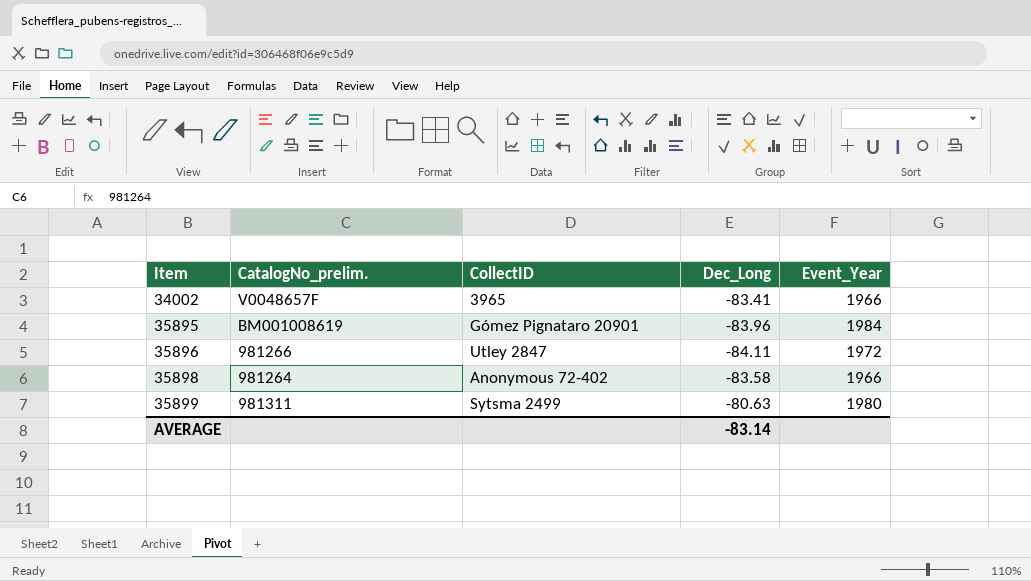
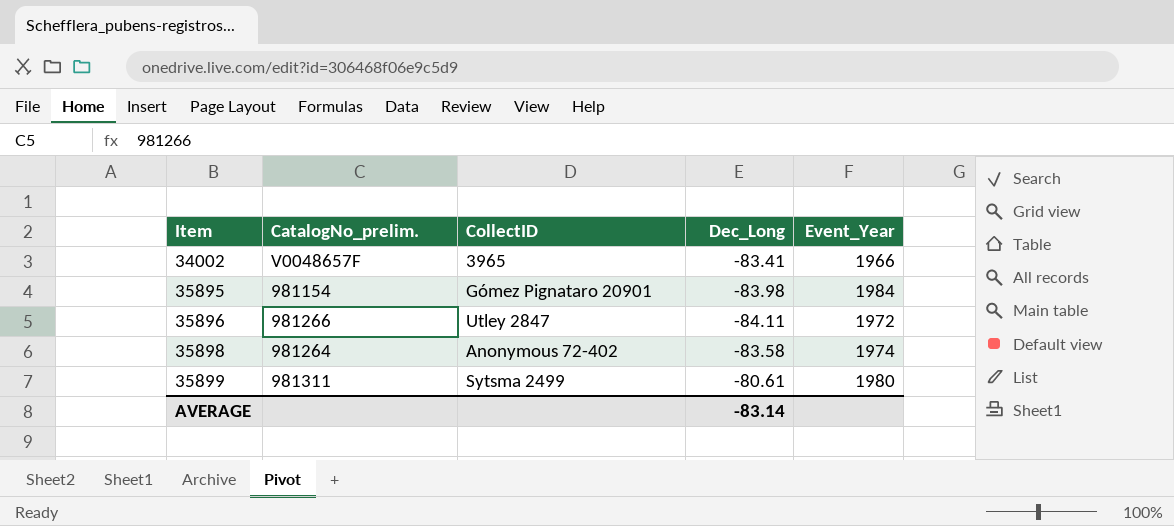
35895 | CatalogNo_prelim.: BM001008619 -> 981154
35895 | Dec_Long: -83.96 -> -83.98
35898 | Event_Year: 1966 -> 1974
35899 | Dec_Long: -80.63 -> -80.61

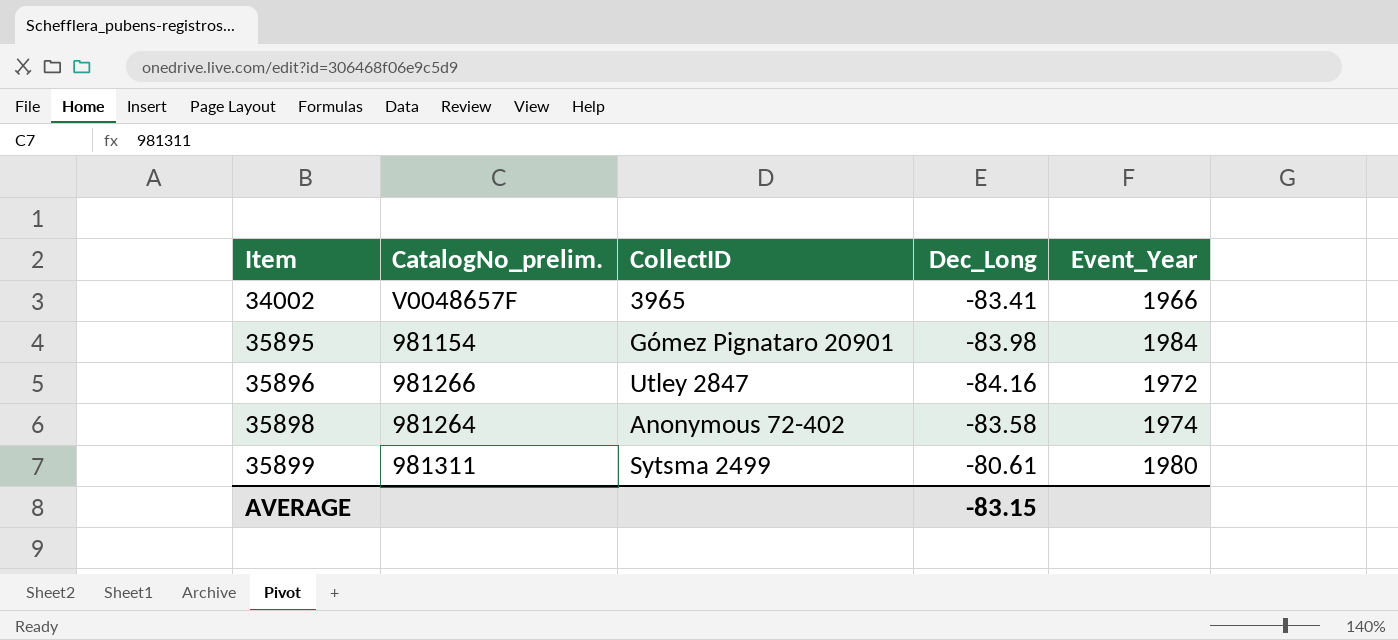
35896 | Dec_Long: -84.11 -> -84.16
AVERAGE | Dec_Long: -83.14 -> -83.15

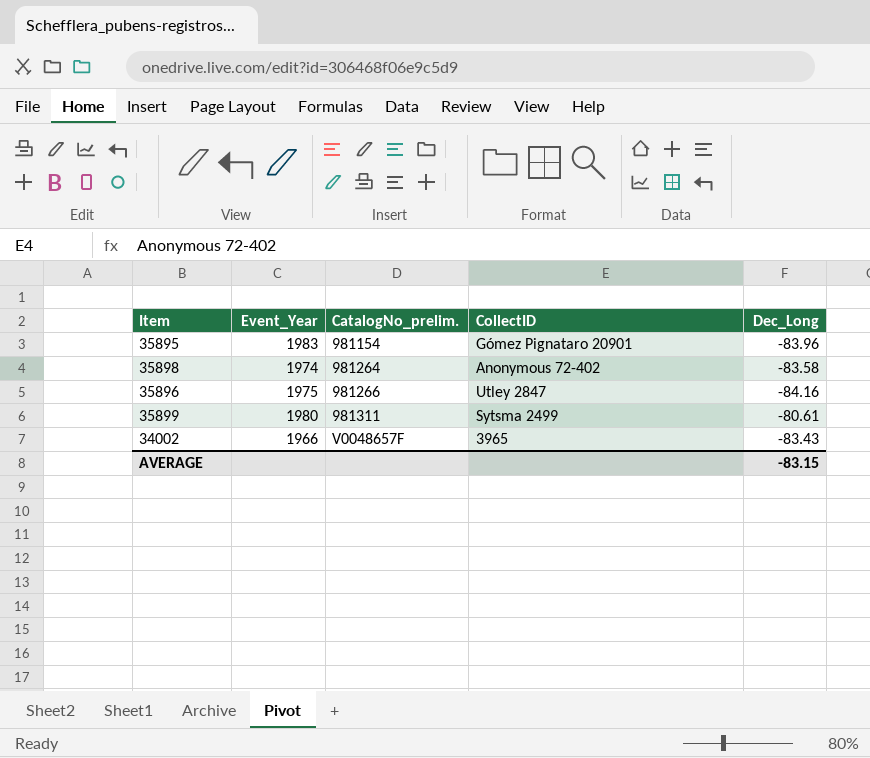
row order: Item ascending -> CatalogNo_prelim. ascending
column Event_Year | position: 5 -> 2
35895 | Event_Year: 1984 -> 1983
35895 | Dec_Long: -83.98 -> -83.96
35896 | Event_Year: 1972 -> 1975
34002 | Dec_Long: -83.41 -> -83.43

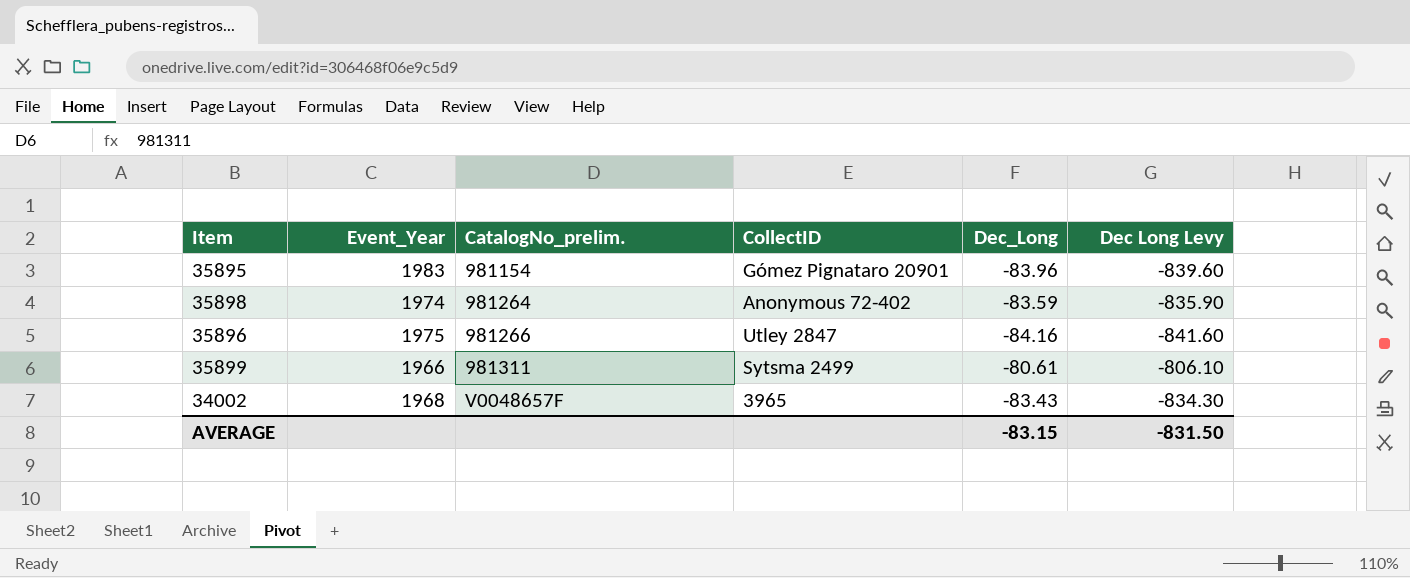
column Dec Long Levy | formula: none -> [Dec_Long] * 10
35898 | Dec_Long: -83.58 -> -83.59
35899 | Event_Year: 1980 -> 1966
34002 | Event_Year: 1966 -> 1968

